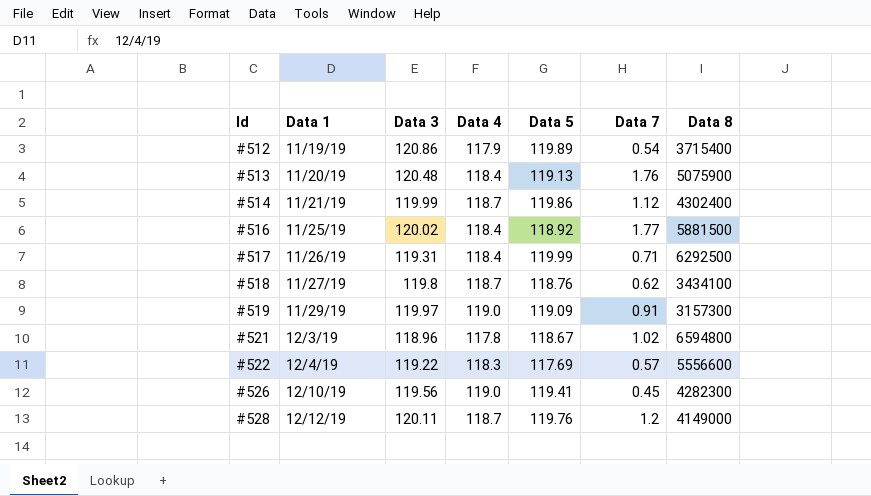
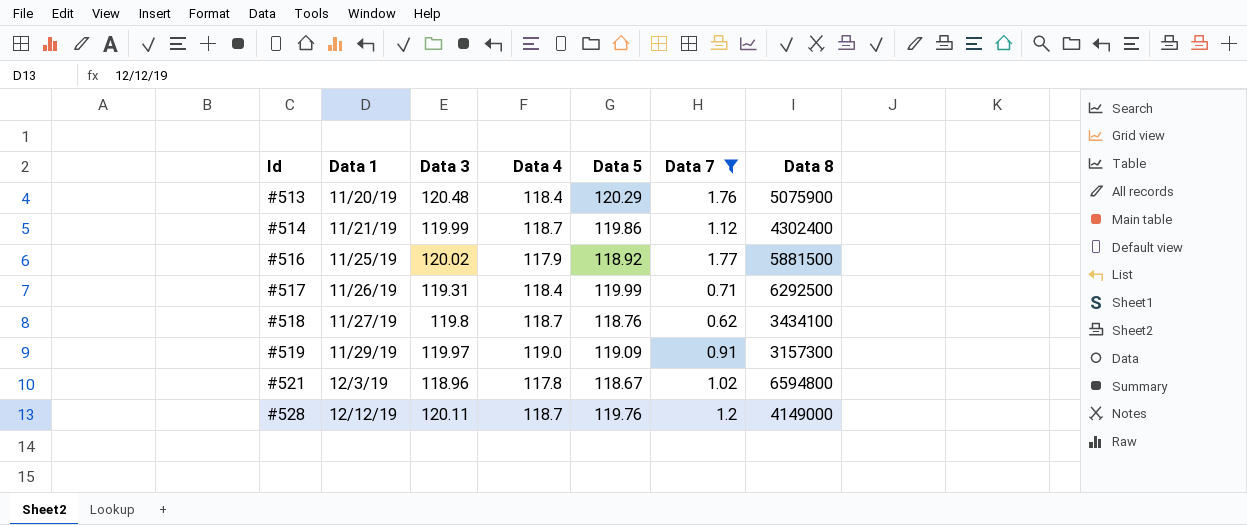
filter: none -> Data 7 >= 0.62
#513 | Data 5: 119.13 -> 120.29
#516 | Data 4: 118.4 -> 117.9

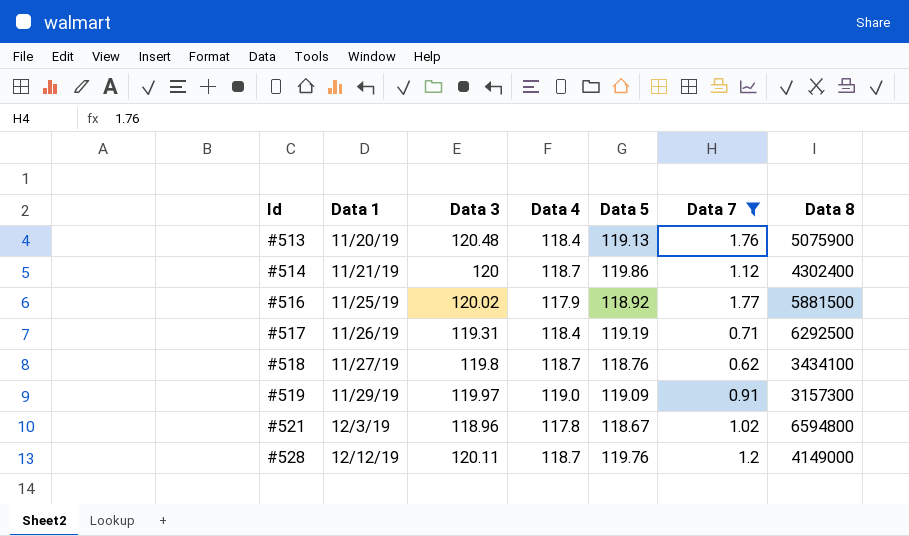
#513 | Data 5: 120.29 -> 119.13
#514 | Data 3: 119.99 -> 120
#517 | Data 5: 119.99 -> 119.19

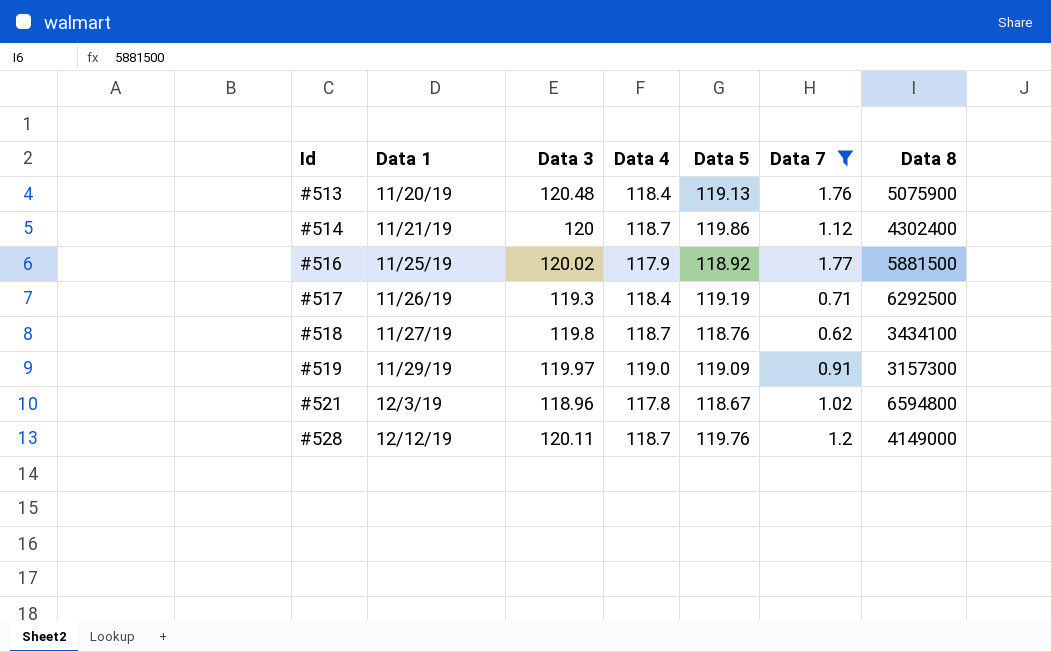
#517 | Data 3: 119.31 -> 119.3

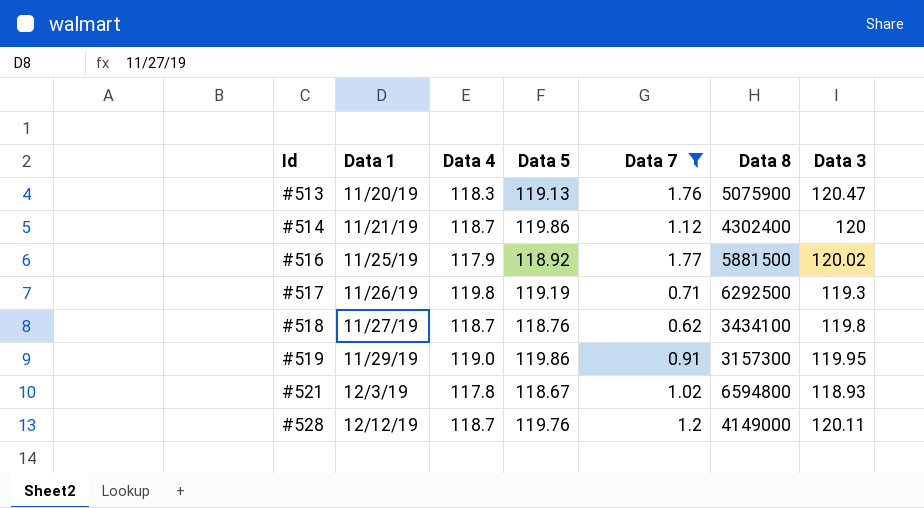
column Data 3 | position: 3 -> 7
#513 | Data 4: 118.4 -> 118.3
#513 | Data 3: 120.48 -> 120.47
#517 | Data 4: 118.4 -> 119.8
#519 | Data 5: 119.09 -> 119.86
#519 | Data 3: 119.97 -> 119.95
#521 | Data 3: 118.96 -> 118.93

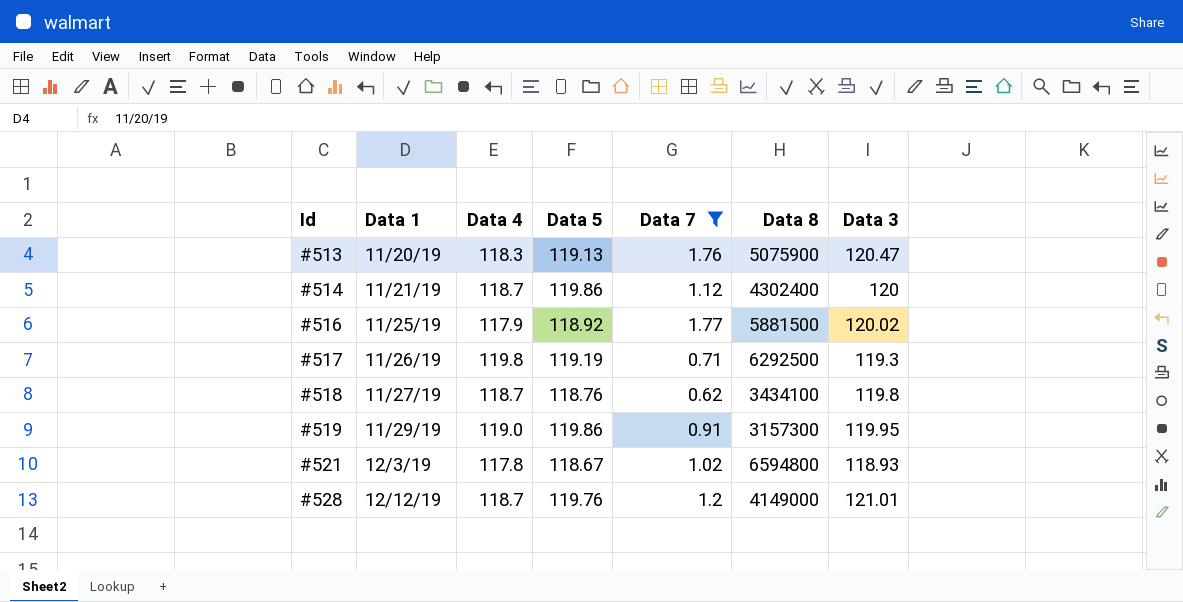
#528 | Data 3: 120.11 -> 121.01

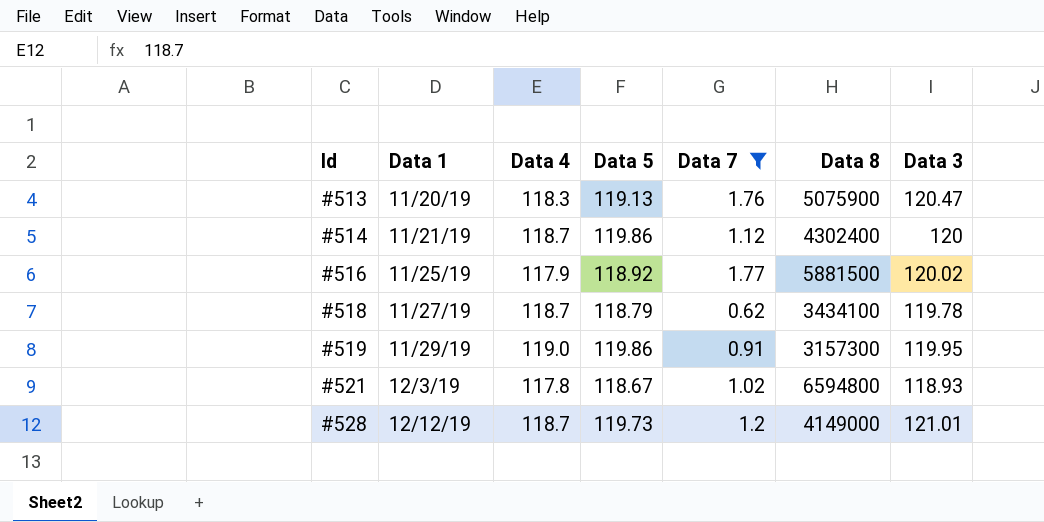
row #517: 11/26/19 | 119.8 | 119.19 | 0.71 | 6292500 | 119.3 -> none
#518 | Data 5: 118.76 -> 118.79
#518 | Data 3: 119.8 -> 119.78
#528 | Data 5: 119.76 -> 119.73

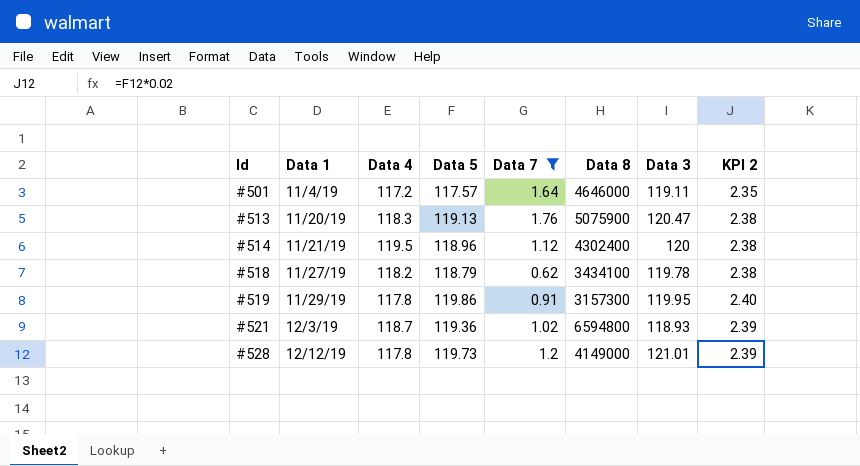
column KPI 2 | formula: none -> [Data 5] * 0.02
row #516: 11/25/19 | 117.9 | 118.92 | 1.77 | 5881500 | 120.02 -> none
row #501: none -> 11/4/19 | 117.2 | 117.57 | 1.64 | 4646000 | 119.11 | 2.35
#514 | Data 4: 118.7 -> 119.5
#514 | Data 5: 119.86 -> 118.96
#518 | Data 4: 118.7 -> 118.2
#519 | Data 4: 119.0 -> 117.8
#521 | Data 4: 117.8 -> 118.7
#521 | Data 5: 118.67 -> 119.36
#528 | Data 4: 118.7 -> 117.8

